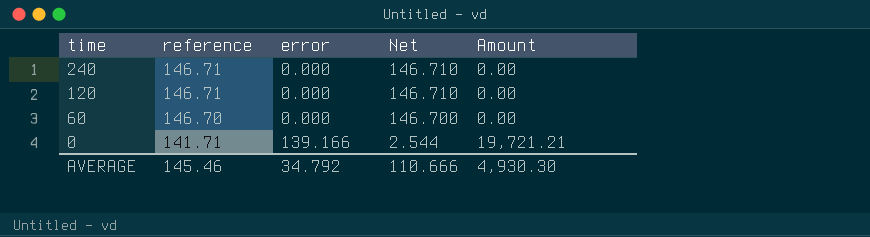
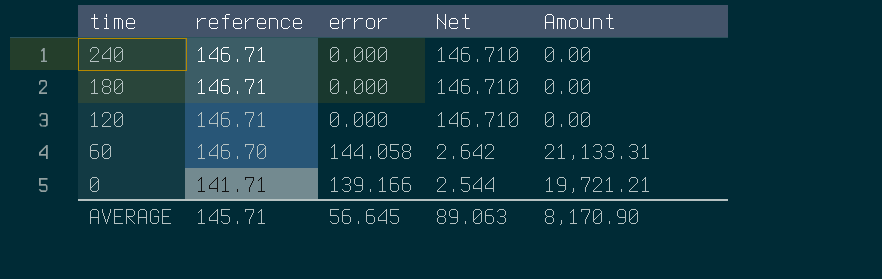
row 180: none -> 146.71 | 0.000 | 146.710 | 0.00
60 | error: 0.000 -> 144.058
60 | Net: 146.700 -> 2.642
60 | Amount: 0.00 -> 21,133.31
AVERAGE | reference: 145.46 -> 145.71
AVERAGE | error: 34.792 -> 56.645
AVERAGE | Net: 110.666 -> 89.063
AVERAGE | Amount: 4,930.30 -> 8,170.90

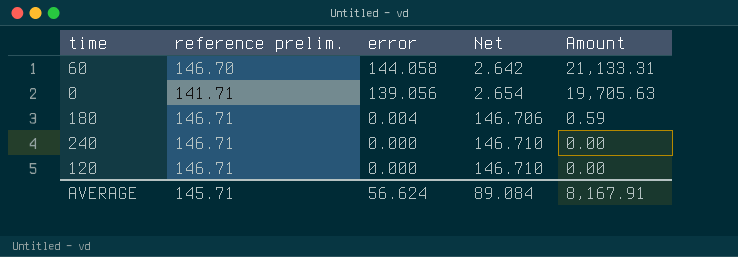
row order: time descending -> error descending
column name: reference -> reference prelim.
0 | error: 139.166 -> 139.056
0 | Net: 2.544 -> 2.654
0 | Amount: 19,721.21 -> 19,705.63
180 | error: 0.000 -> 0.004
180 | Net: 146.710 -> 146.706
180 | Amount: 0.00 -> 0.59
AVERAGE | error: 56.645 -> 56.624
AVERAGE | Net: 89.063 -> 89.084
AVERAGE | Amount: 8,170.90 -> 8,167.91

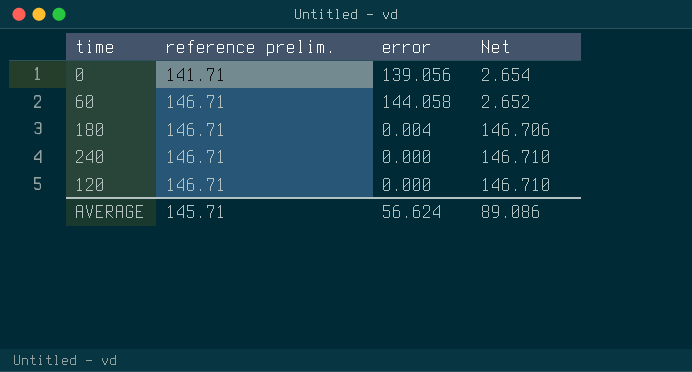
row order: error descending -> reference prelim. ascending
column Amount | formula: [reference prelim.] * [error] -> none
60 | reference prelim.: 146.70 -> 146.71
60 | Net: 2.642 -> 2.652
AVERAGE | Net: 89.084 -> 89.086

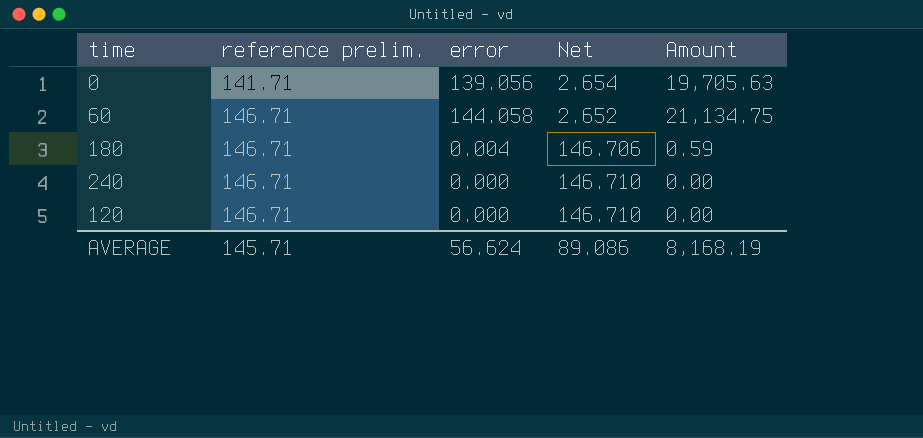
column Amount | formula: none -> [reference prelim.] * [error]

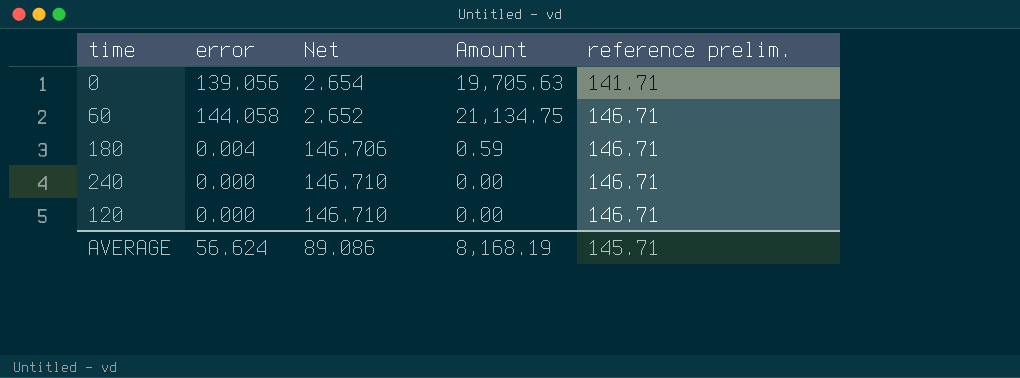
column reference prelim. | position: 2 -> 5

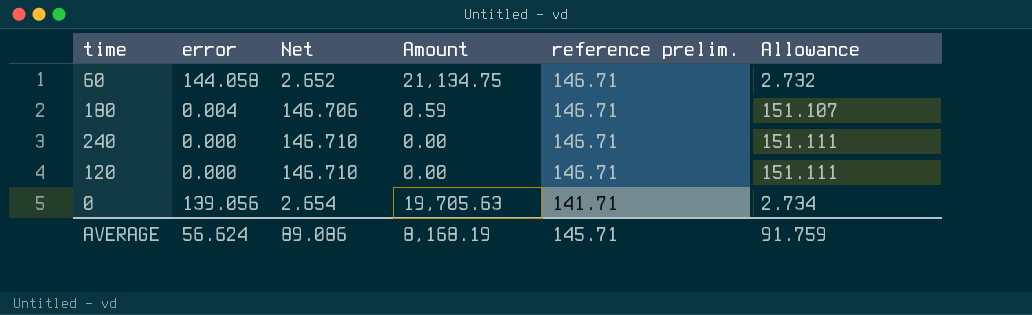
row order: reference prelim. ascending -> reference prelim. descending
column Allowance | formula: none -> [Net] * 1.03

